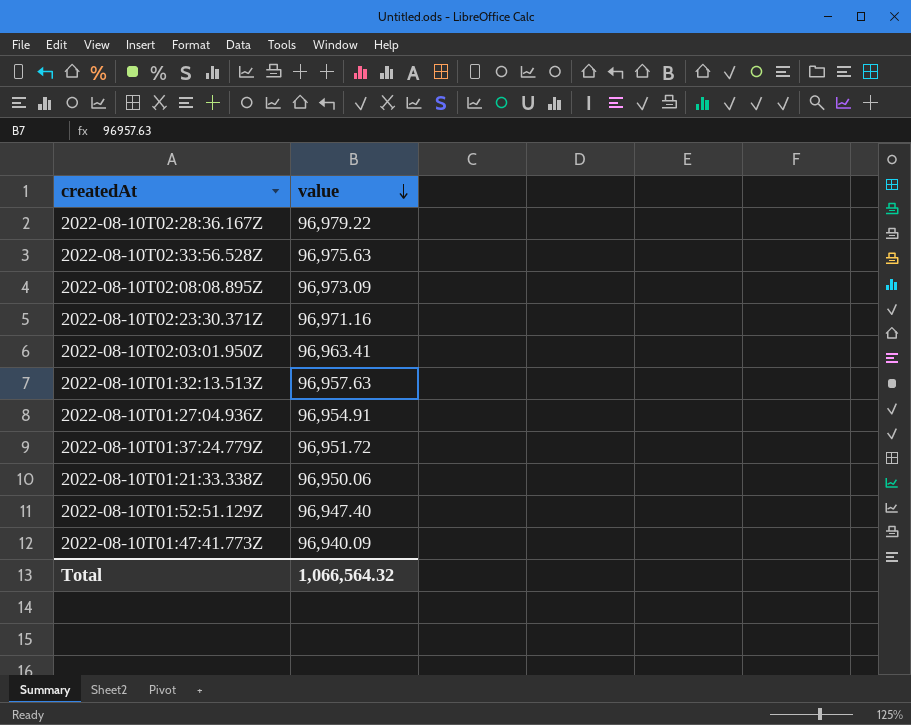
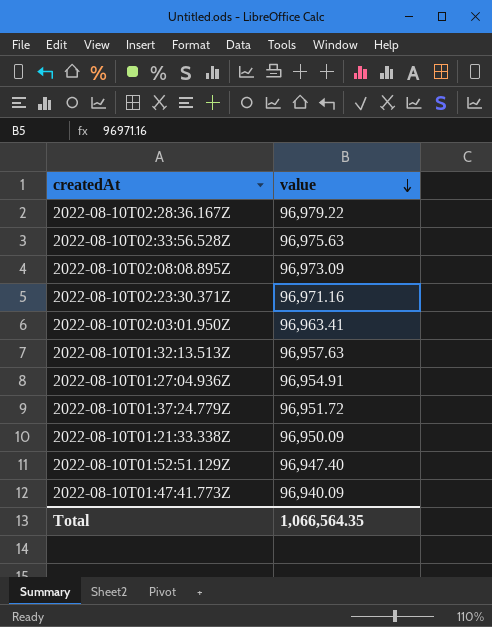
2022-08-10T01:21:33.338Z | value: 96,950.06 -> 96,950.09
Total | value: 1,066,564.32 -> 1,066,564.35

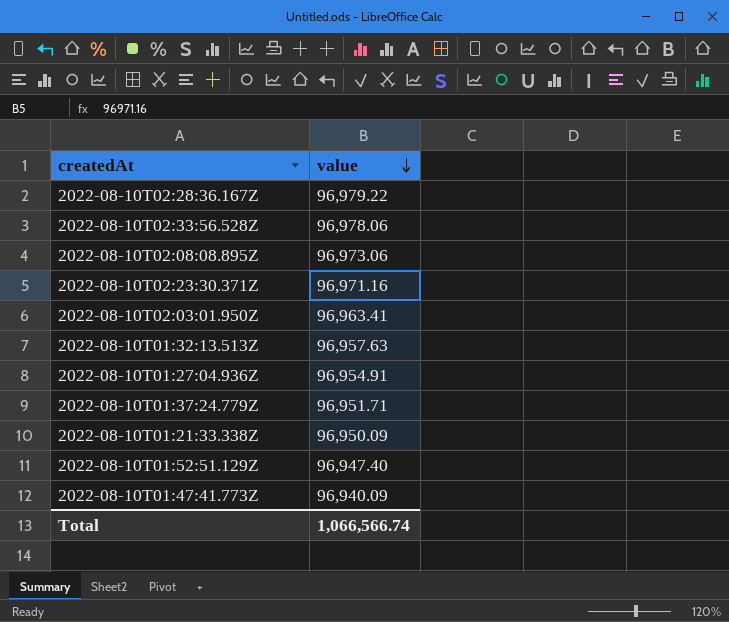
2022-08-10T02:33:56.528Z | value: 96,975.63 -> 96,978.06
2022-08-10T02:08:08.895Z | value: 96,973.09 -> 96,973.06
2022-08-10T01:37:24.779Z | value: 96,951.72 -> 96,951.71
Total | value: 1,066,564.35 -> 1,066,566.74

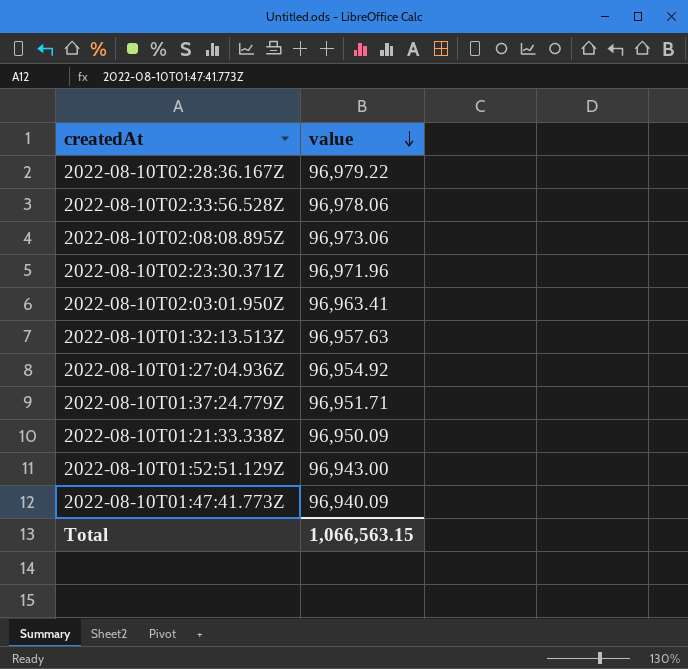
2022-08-10T02:23:30.371Z | value: 96,971.16 -> 96,971.96
2022-08-10T01:27:04.936Z | value: 96,954.91 -> 96,954.92
2022-08-10T01:52:51.129Z | value: 96,947.40 -> 96,943.00
Total | value: 1,066,566.74 -> 1,066,563.15

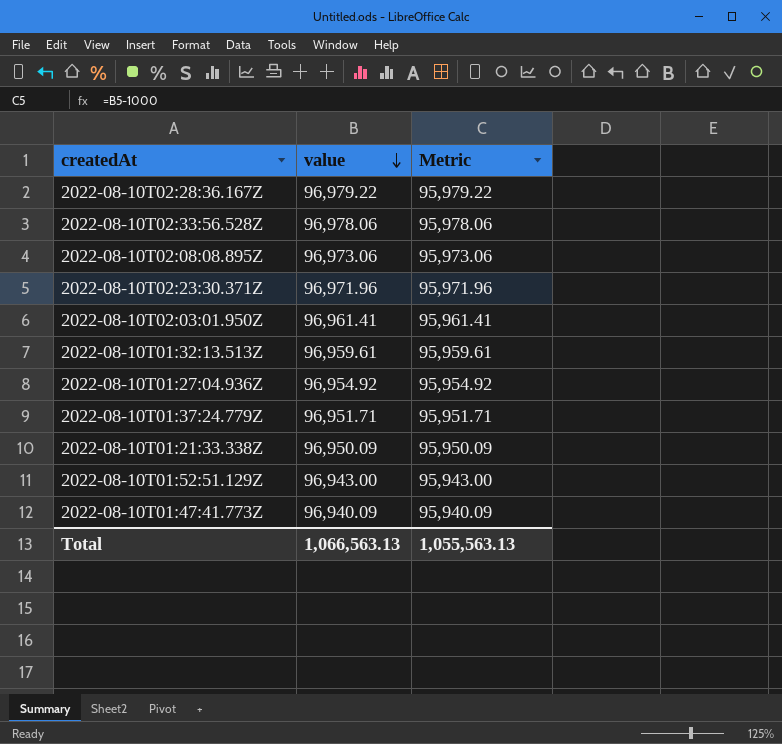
column Metric | formula: none -> [value] - 1000
2022-08-10T02:03:01.950Z | value: 96,963.41 -> 96,961.41
2022-08-10T01:32:13.513Z | value: 96,957.63 -> 96,959.61
Total | value: 1,066,563.15 -> 1,066,563.13

